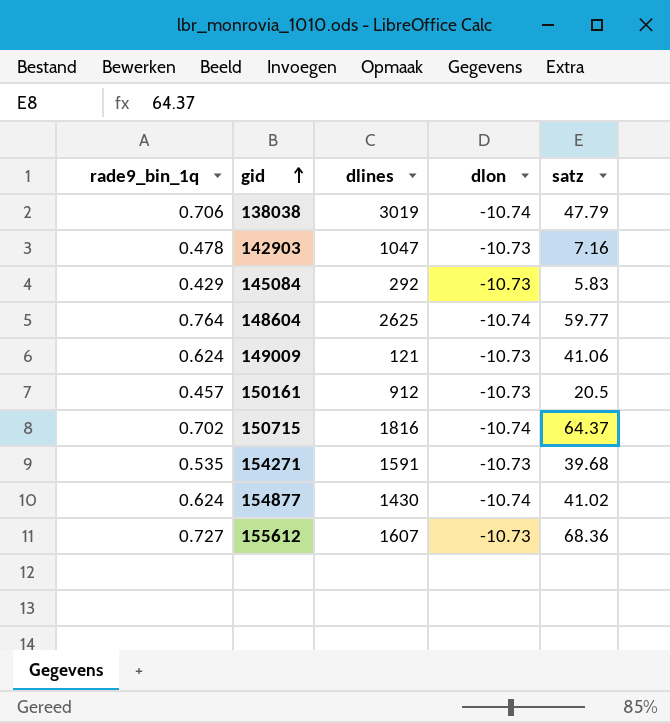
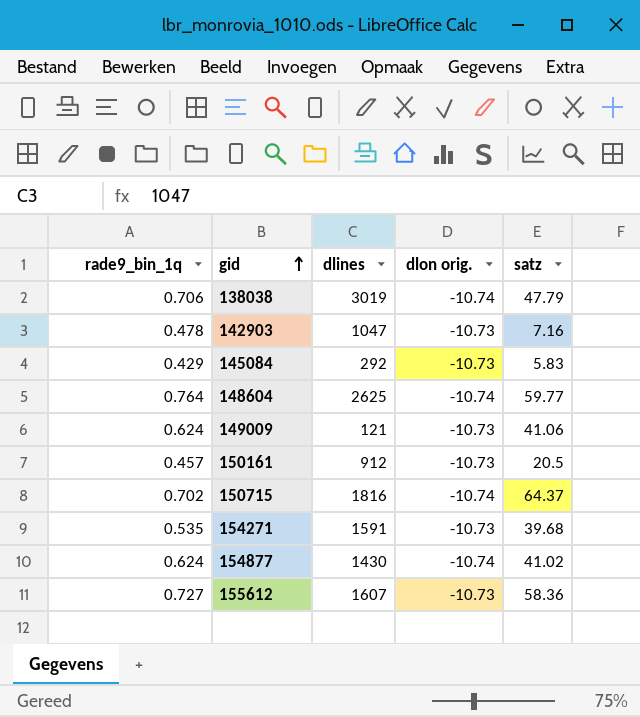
column name: dlon -> dlon orig.
155612 | satz: 68.36 -> 58.36

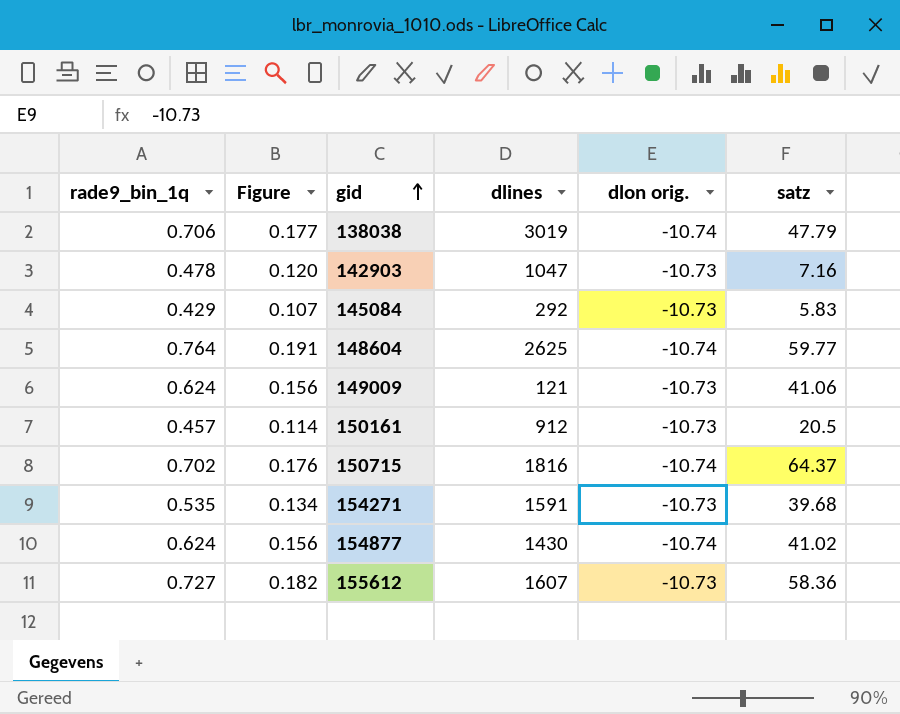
column Figure | formula: none -> [rade9_bin_1q] * 0.25

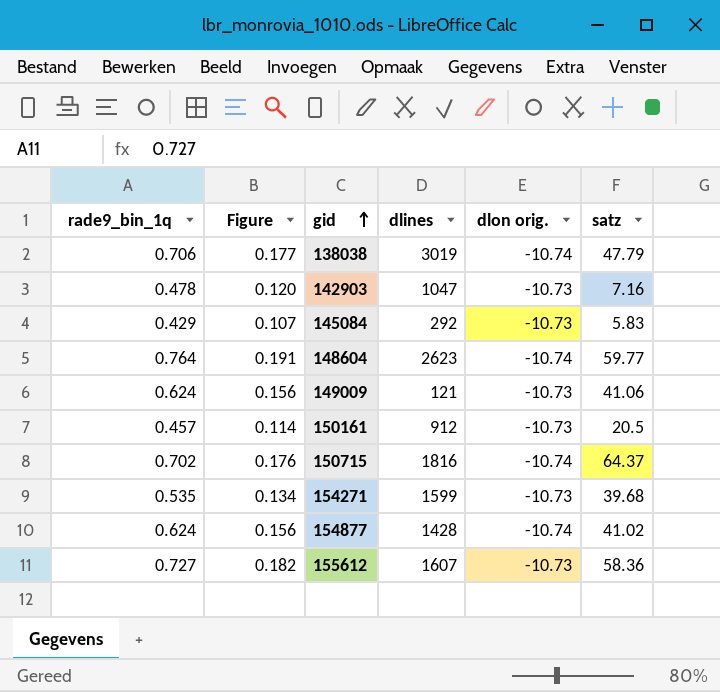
148604 | dlines: 2625 -> 2623
154271 | dlines: 1591 -> 1599
154877 | dlines: 1430 -> 1428

